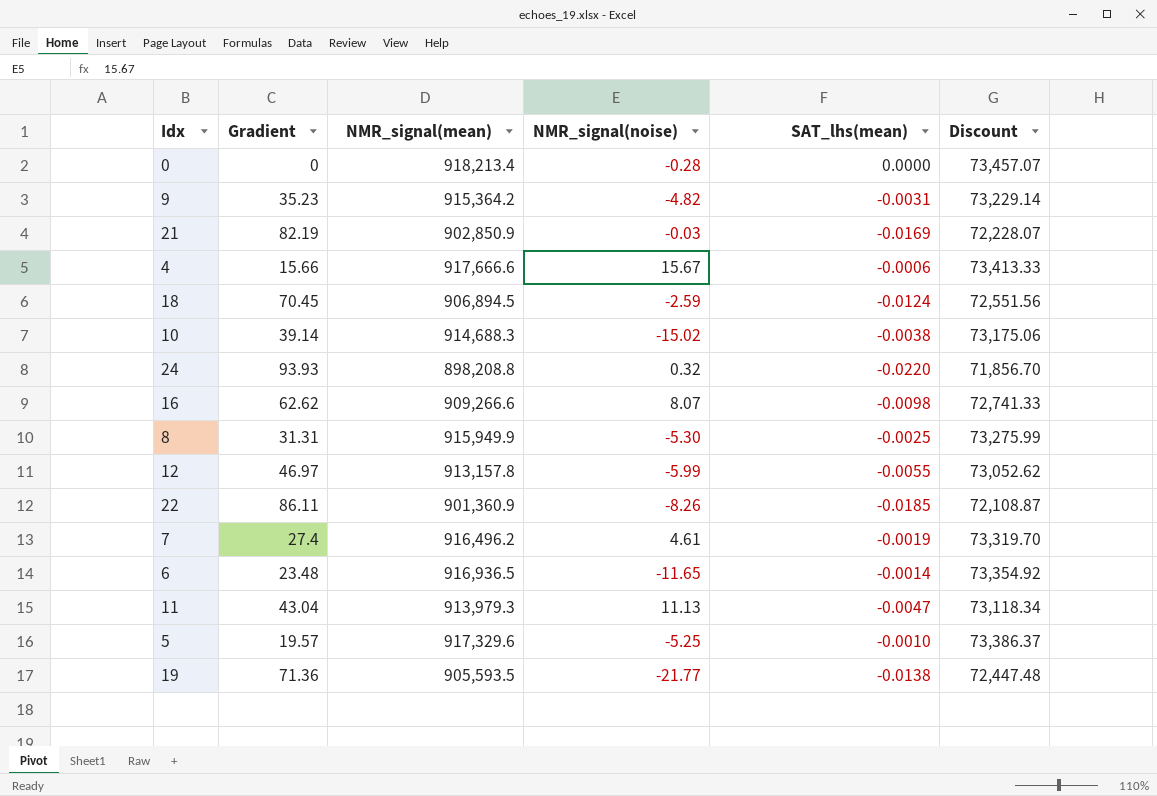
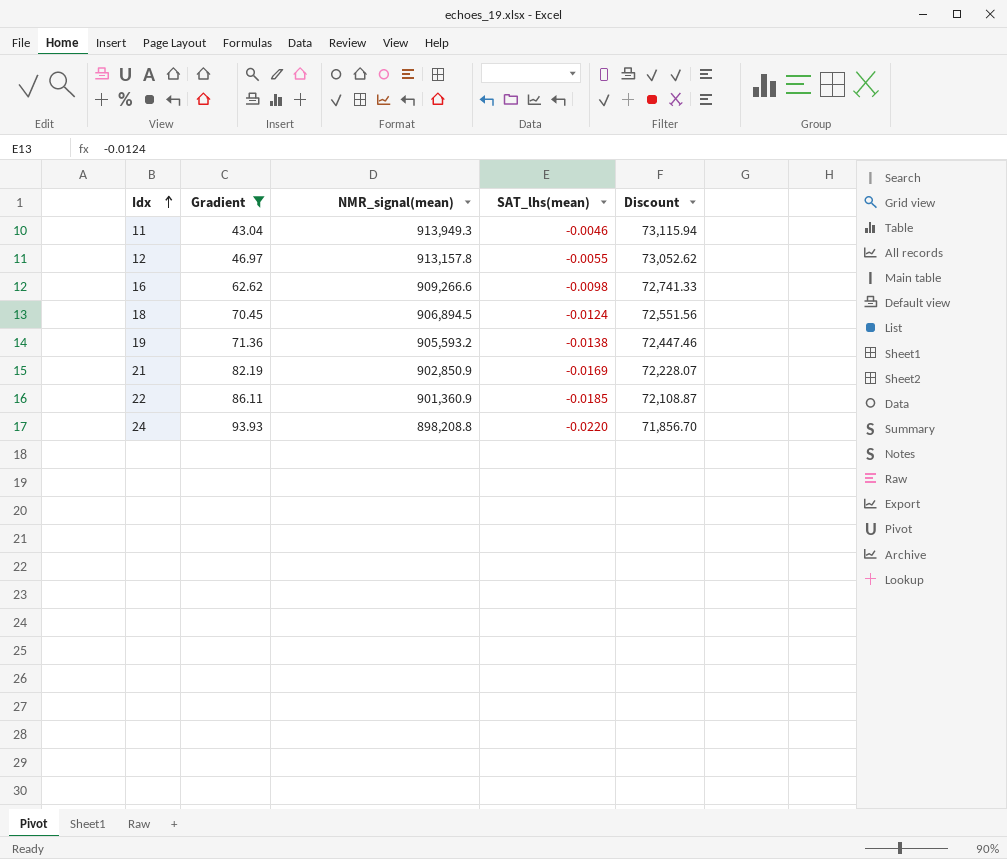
filter: none -> Gradient >= 43.04
row order: none -> Idx ascending
column NMR_signal(noise) | position: 4 -> none
11 | NMR_signal(mean): 913,979.3 -> 913,949.3
11 | SAT_lhs(mean): -0.0047 -> -0.0046
11 | Discount: 73,118.34 -> 73,115.94
19 | NMR_signal(mean): 905,593.5 -> 905,593.2
19 | Discount: 72,447.48 -> 72,447.46

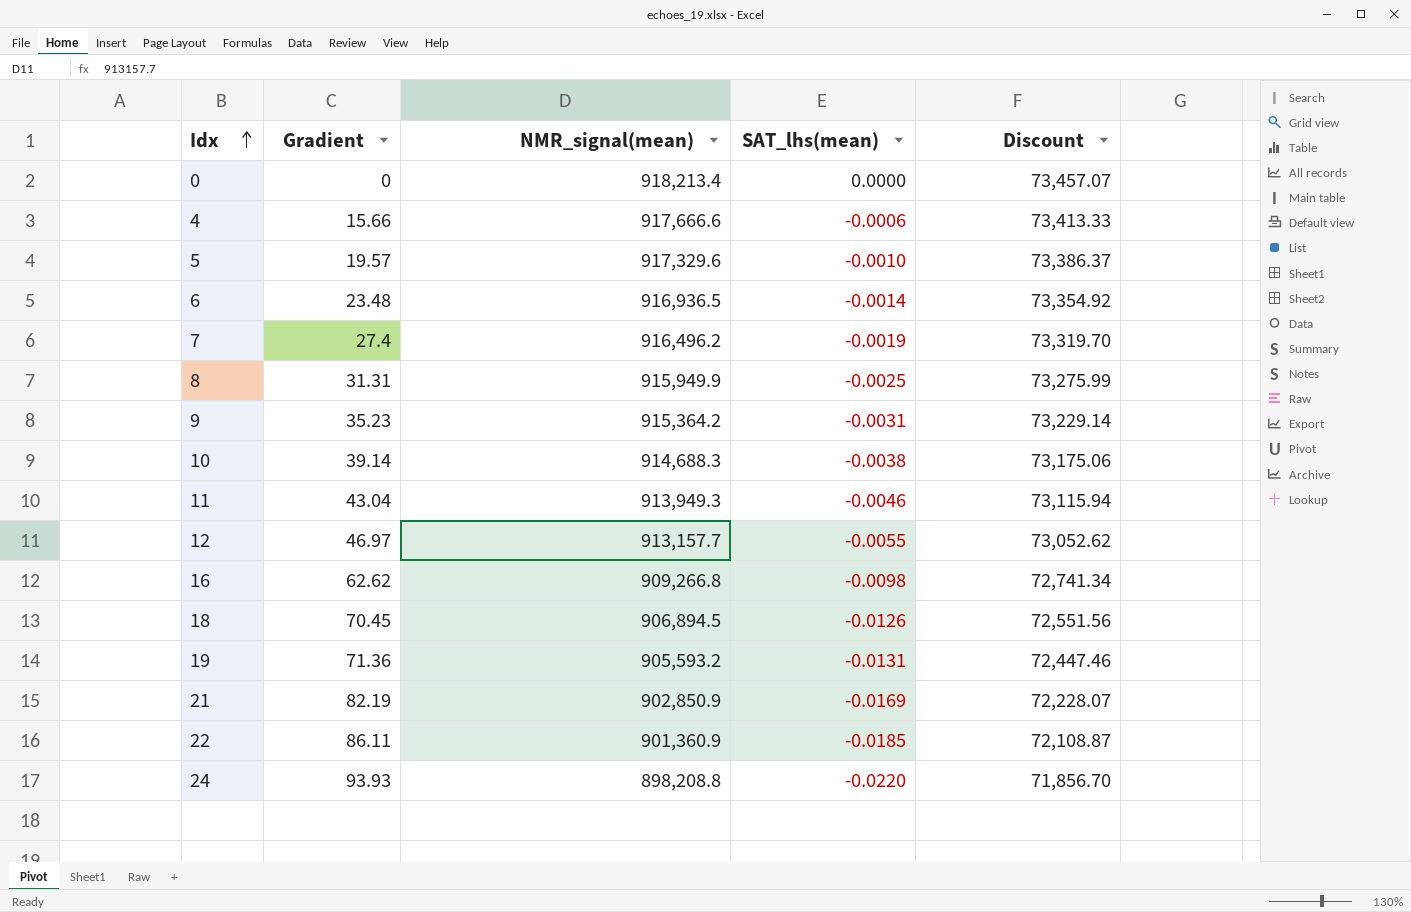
filter: Gradient >= 43.04 -> none
12 | NMR_signal(mean): 913,157.8 -> 913,157.7
16 | NMR_signal(mean): 909,266.6 -> 909,266.8
16 | Discount: 72,741.33 -> 72,741.34
18 | SAT_lhs(mean): -0.0124 -> -0.0126
19 | SAT_lhs(mean): -0.0138 -> -0.0131

